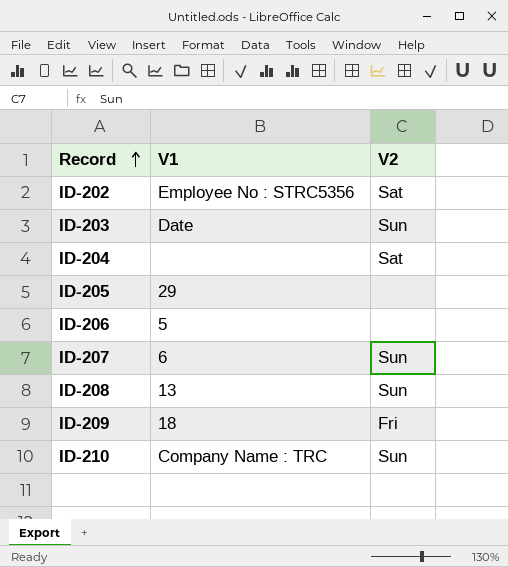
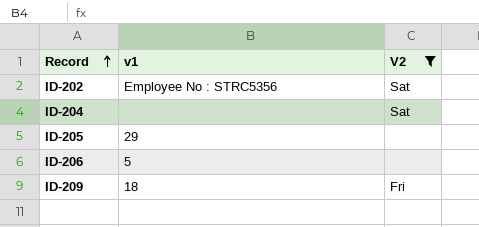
filter: none -> V2 != Sun
column name: V1 -> v1

